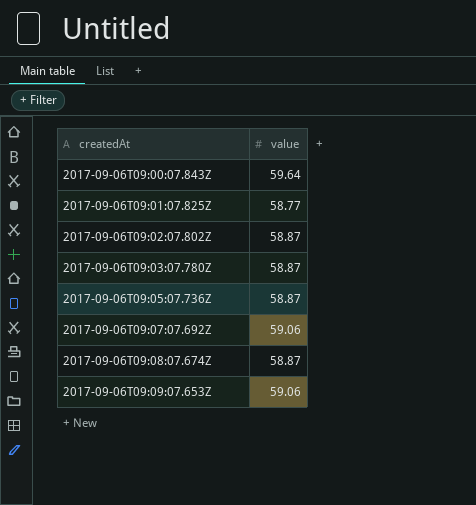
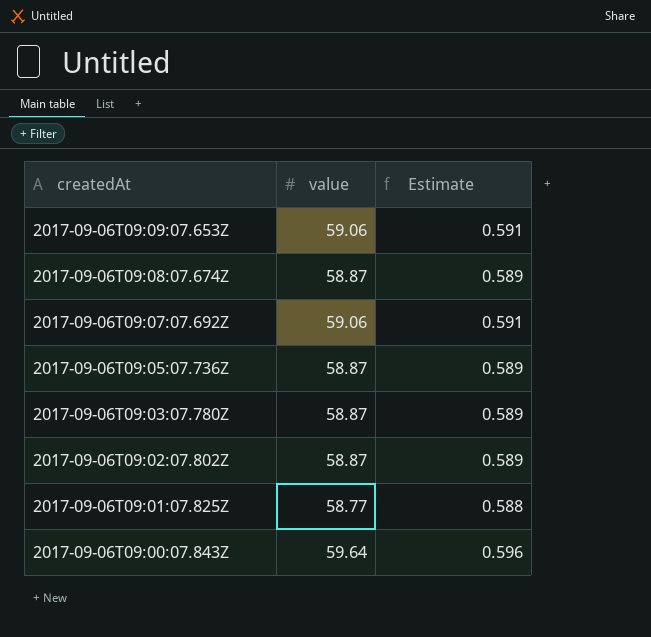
row order: createdAt ascending -> createdAt descending
column Estimate | formula: none -> [value] * 0.01

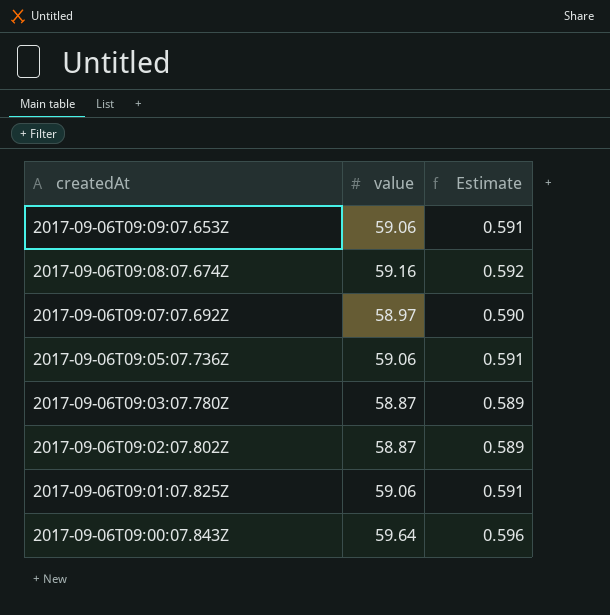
2017-09-06T09:08:07.674Z | value: 58.87 -> 59.16
2017-09-06T09:08:07.674Z | Estimate: 0.589 -> 0.592
2017-09-06T09:07:07.692Z | value: 59.06 -> 58.97
2017-09-06T09:07:07.692Z | Estimate: 0.591 -> 0.590
2017-09-06T09:05:07.736Z | value: 58.87 -> 59.06
2017-09-06T09:05:07.736Z | Estimate: 0.589 -> 0.591
2017-09-06T09:01:07.825Z | value: 58.77 -> 59.06
2017-09-06T09:01:07.825Z | Estimate: 0.588 -> 0.591

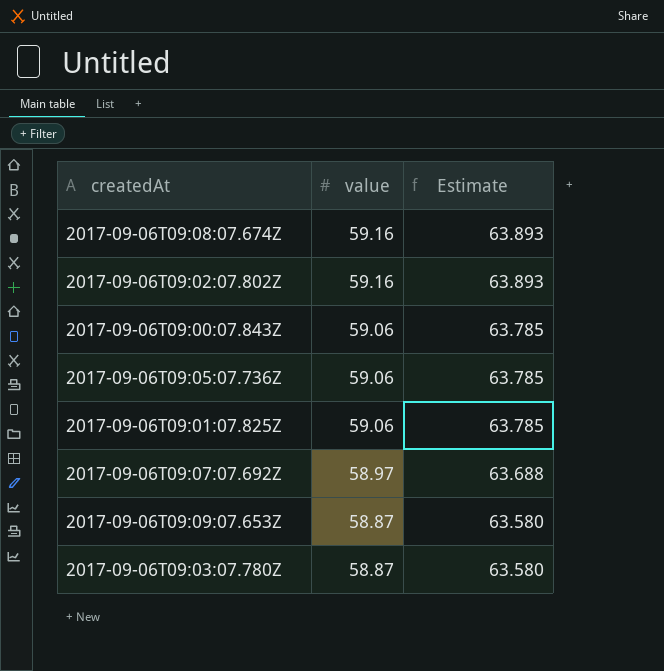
row order: createdAt descending -> value descending
column Estimate | formula: [value] * 0.01 -> [value] * 1.08
2017-09-06T09:02:07.802Z | value: 58.87 -> 59.16
2017-09-06T09:00:07.843Z | value: 59.64 -> 59.06
2017-09-06T09:09:07.653Z | value: 59.06 -> 58.87

